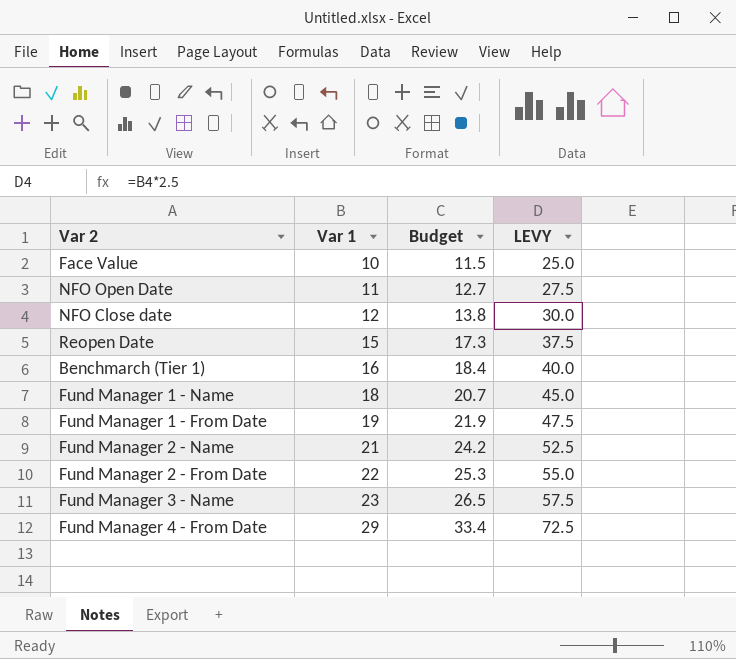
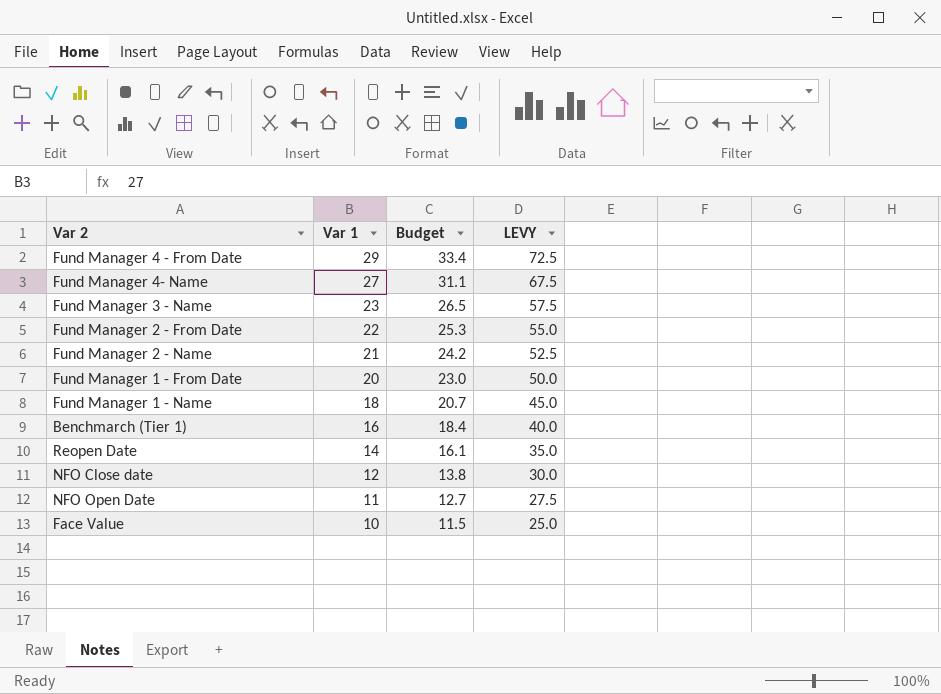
row order: Var 1 ascending -> Var 1 descending
row Fund Manager 4- Name: none -> 27 | 31.1 | 67.5
Fund Manager 1 - From Date | Var 1: 19 -> 20
Fund Manager 1 - From Date | Budget: 21.9 -> 23.0
Fund Manager 1 - From Date | LEVY: 47.5 -> 50.0
Reopen Date | Var 1: 15 -> 14
Reopen Date | Budget: 17.3 -> 16.1
Reopen Date | LEVY: 37.5 -> 35.0

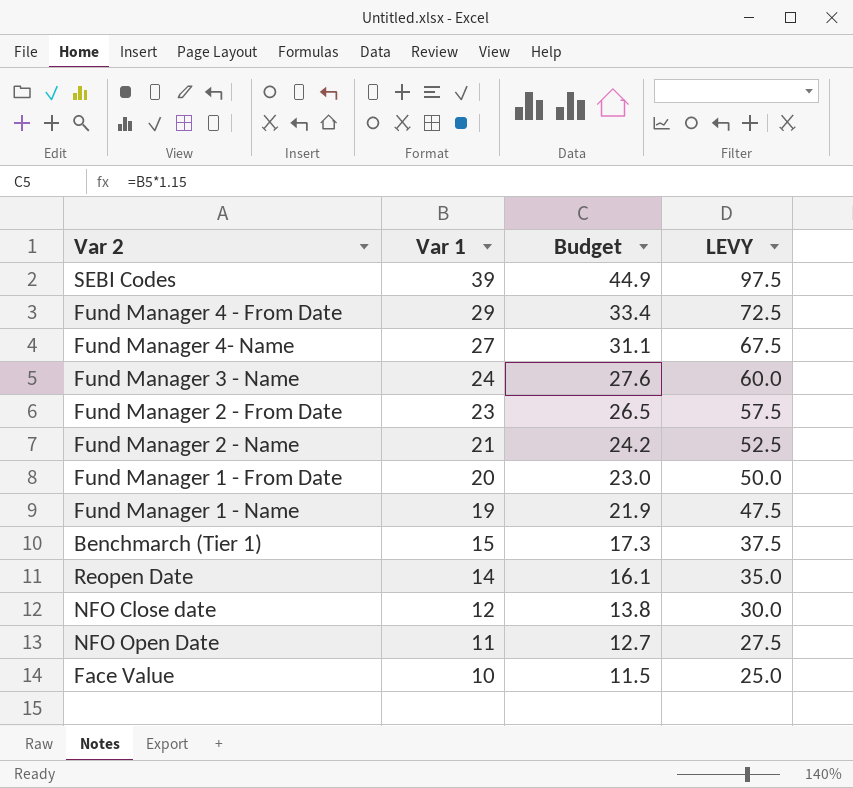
row SEBI Codes: none -> 39 | 44.9 | 97.5
Fund Manager 3 - Name | Var 1: 23 -> 24
Fund Manager 3 - Name | Budget: 26.5 -> 27.6
Fund Manager 3 - Name | LEVY: 57.5 -> 60.0
Fund Manager 2 - From Date | Var 1: 22 -> 23
Fund Manager 2 - From Date | Budget: 25.3 -> 26.5
Fund Manager 2 - From Date | LEVY: 55.0 -> 57.5
Fund Manager 1 - Name | Var 1: 18 -> 19
Fund Manager 1 - Name | Budget: 20.7 -> 21.9
Fund Manager 1 - Name | LEVY: 45.0 -> 47.5
Benchmarch (Tier 1) | Var 1: 16 -> 15
Benchmarch (Tier 1) | Budget: 18.4 -> 17.3
Benchmarch (Tier 1) | LEVY: 40.0 -> 37.5

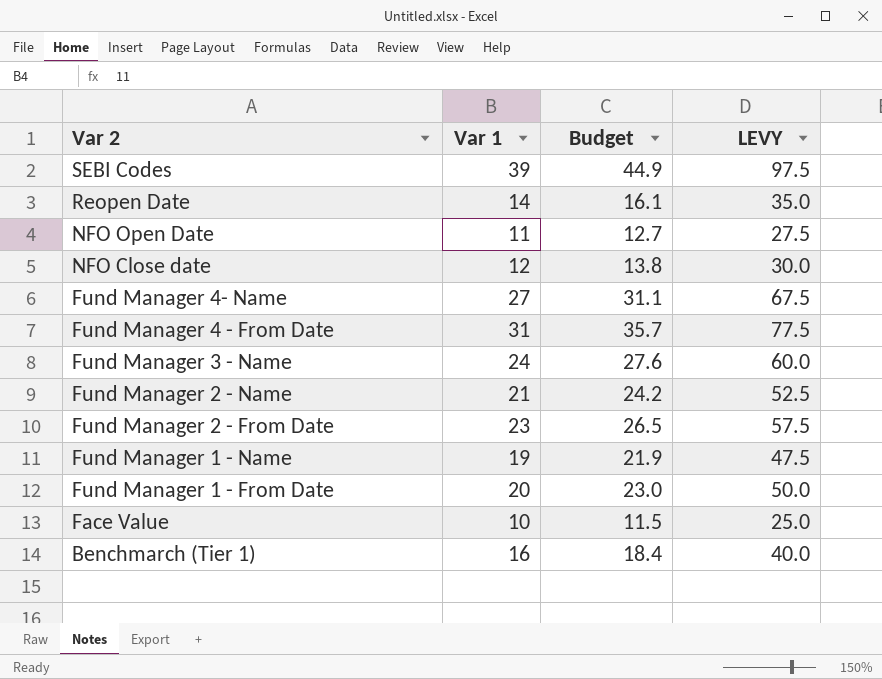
row order: Var 1 descending -> Var 2 descending
Fund Manager 4 - From Date | Var 1: 29 -> 31
Fund Manager 4 - From Date | Budget: 33.4 -> 35.7
Fund Manager 4 - From Date | LEVY: 72.5 -> 77.5
Benchmarch (Tier 1) | Var 1: 15 -> 16
Benchmarch (Tier 1) | Budget: 17.3 -> 18.4
Benchmarch (Tier 1) | LEVY: 37.5 -> 40.0

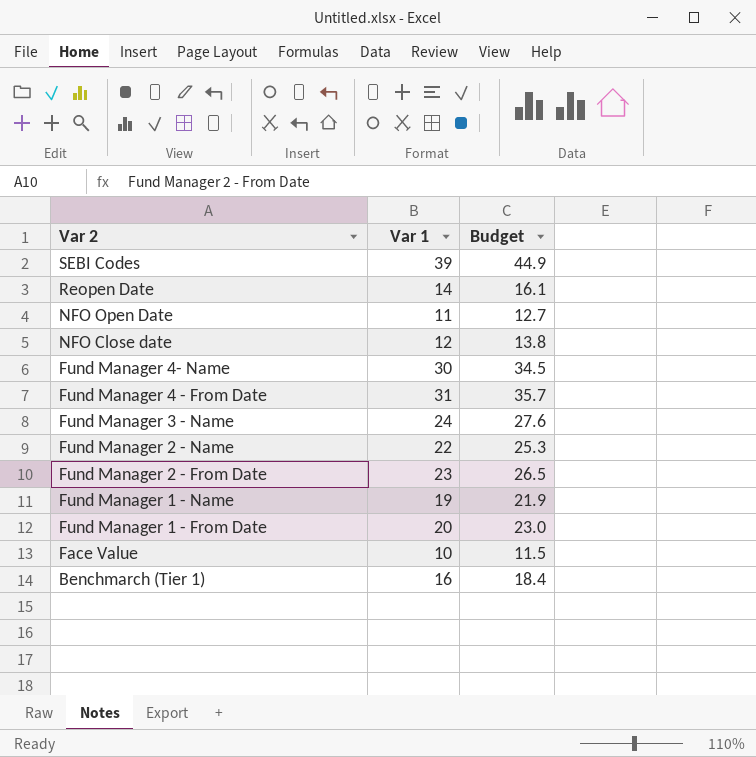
column LEVY | formula: [Var 1] * 2.5 -> none
Fund Manager 4- Name | Var 1: 27 -> 30
Fund Manager 4- Name | Budget: 31.1 -> 34.5
Fund Manager 2 - Name | Var 1: 21 -> 22
Fund Manager 2 - Name | Budget: 24.2 -> 25.3

